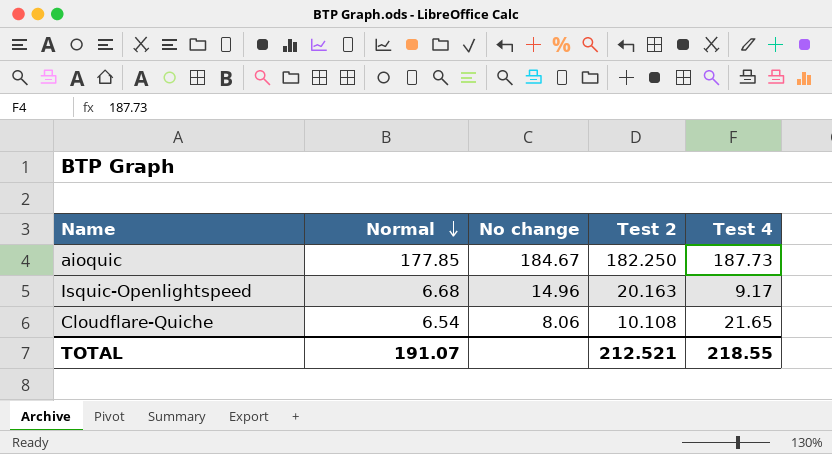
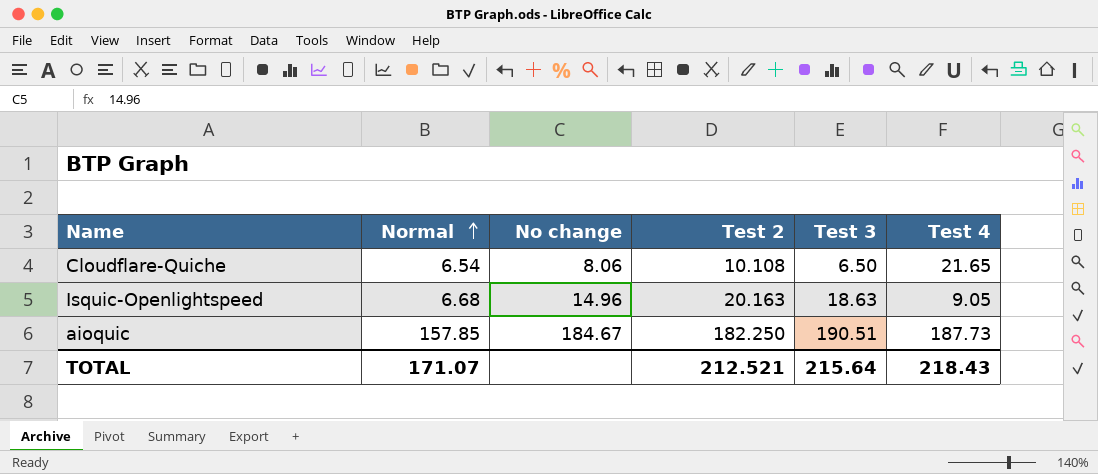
row order: Normal descending -> Normal ascending
column Test 3 | position: none -> 5
Isquic-Openlightspeed | Test 4: 9.17 -> 9.05
aioquic | Normal: 177.85 -> 157.85
TOTAL | Normal: 191.07 -> 171.07
TOTAL | Test 4: 218.55 -> 218.43

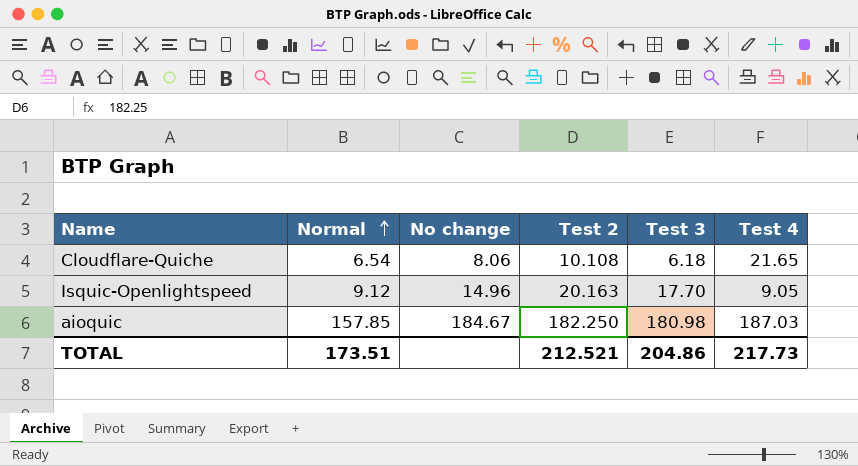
Cloudflare-Quiche | Test 3: 6.50 -> 6.18
Isquic-Openlightspeed | Normal: 6.68 -> 9.12
Isquic-Openlightspeed | Test 3: 18.63 -> 17.70
aioquic | Test 3: 190.51 -> 180.98
aioquic | Test 4: 187.73 -> 187.03
TOTAL | Normal: 171.07 -> 173.51
TOTAL | Test 3: 215.64 -> 204.86
TOTAL | Test 4: 218.43 -> 217.73

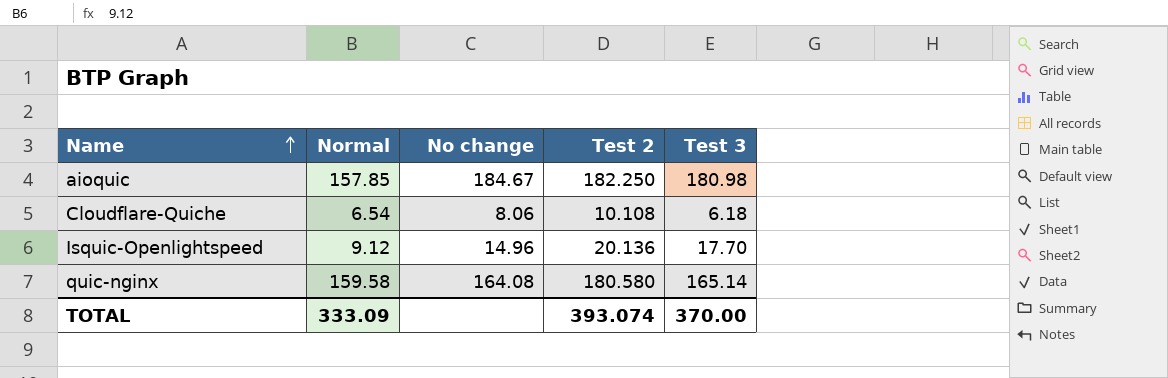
row order: Normal ascending -> Name ascending
column Test 4 | position: 6 -> none
Isquic-Openlightspeed | Test 2: 20.163 -> 20.136
row quic-nginx: none -> 159.58 | 164.08 | 180.580 | 165.14
TOTAL | Normal: 173.51 -> 333.09
TOTAL | Test 2: 212.521 -> 393.074
TOTAL | Test 3: 204.86 -> 370.00

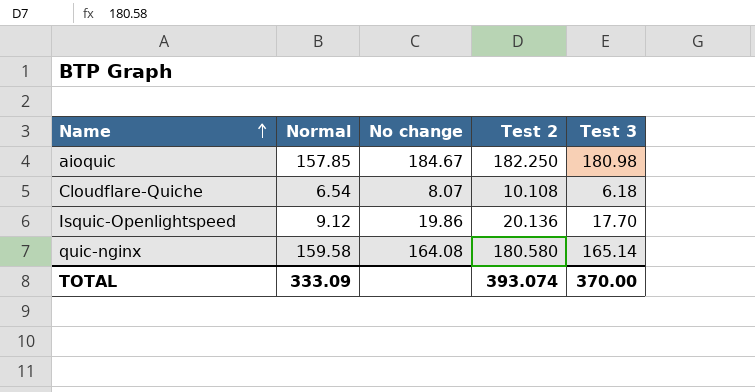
Cloudflare-Quiche | No change: 8.06 -> 8.07
Isquic-Openlightspeed | No change: 14.96 -> 19.86

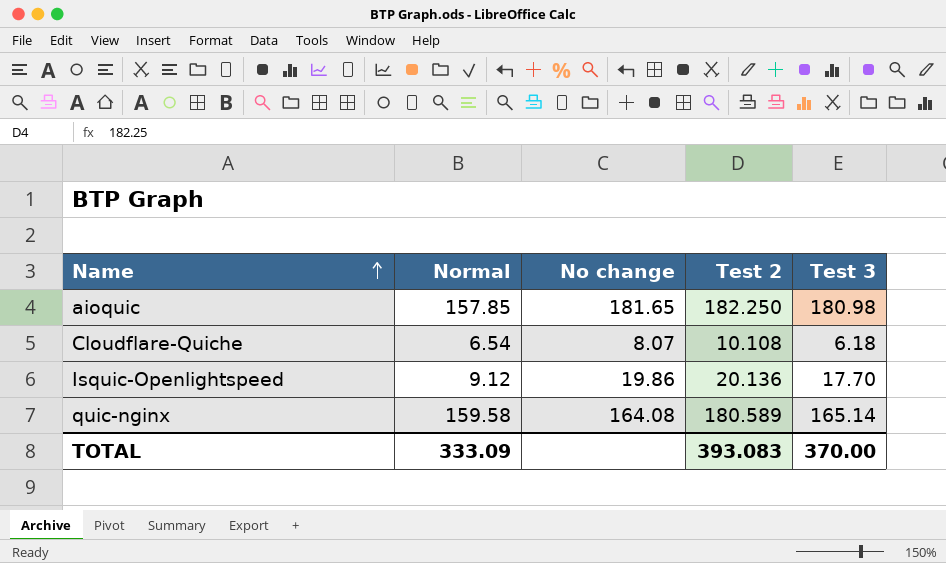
aioquic | No change: 184.67 -> 181.65
quic-nginx | Test 2: 180.580 -> 180.589
TOTAL | Test 2: 393.074 -> 393.083

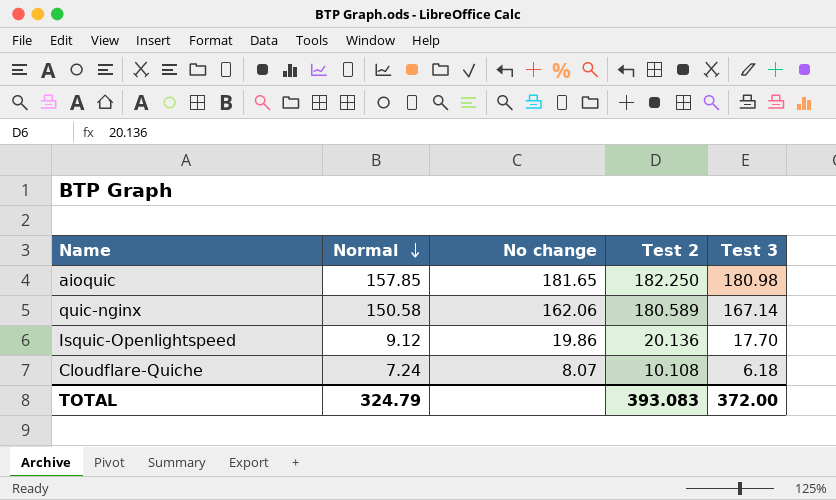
row order: Name ascending -> Normal descending
quic-nginx | Normal: 159.58 -> 150.58
quic-nginx | No change: 164.08 -> 162.06
quic-nginx | Test 3: 165.14 -> 167.14
Cloudflare-Quiche | Normal: 6.54 -> 7.24
TOTAL | Normal: 333.09 -> 324.79
TOTAL | Test 3: 370.00 -> 372.00

